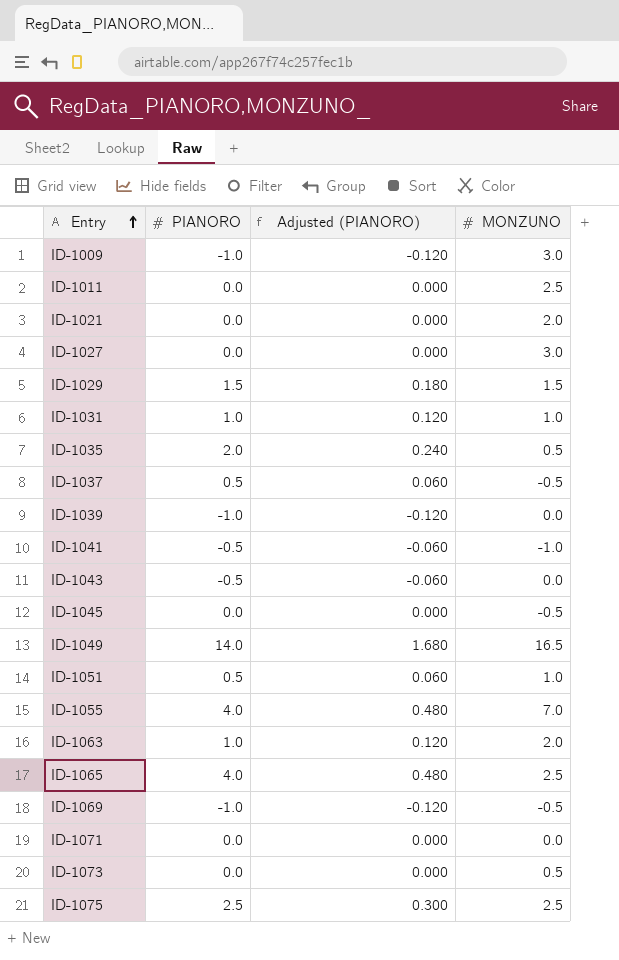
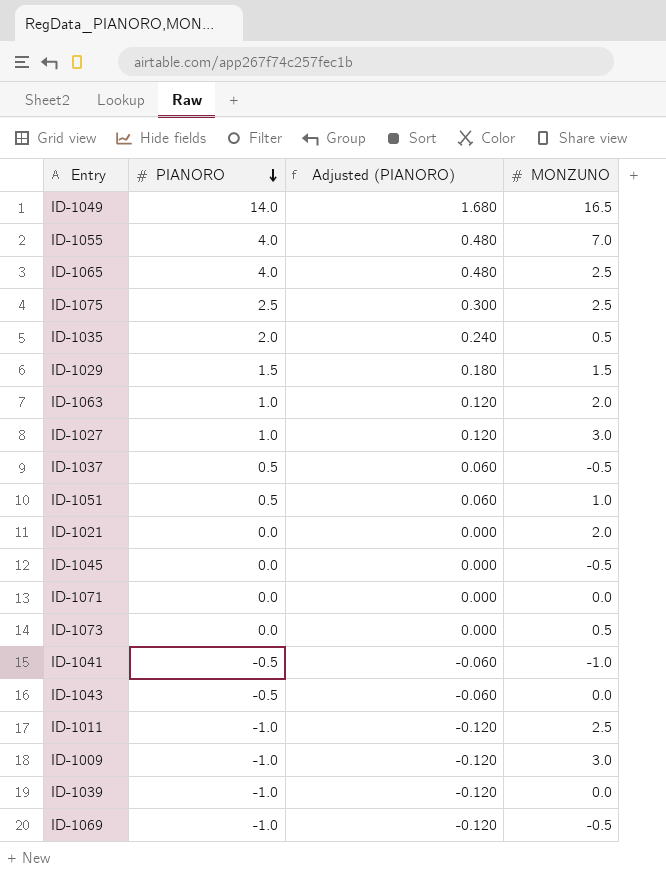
row order: Entry ascending -> PIANORO descending
row ID-1031: 1.0 | 0.120 | 1.0 -> none
ID-1027 | PIANORO: 0.0 -> 1.0
ID-1027 | Adjusted (PIANORO): 0.000 -> 0.120
ID-1011 | PIANORO: 0.0 -> -1.0
ID-1011 | Adjusted (PIANORO): 0.000 -> -0.120

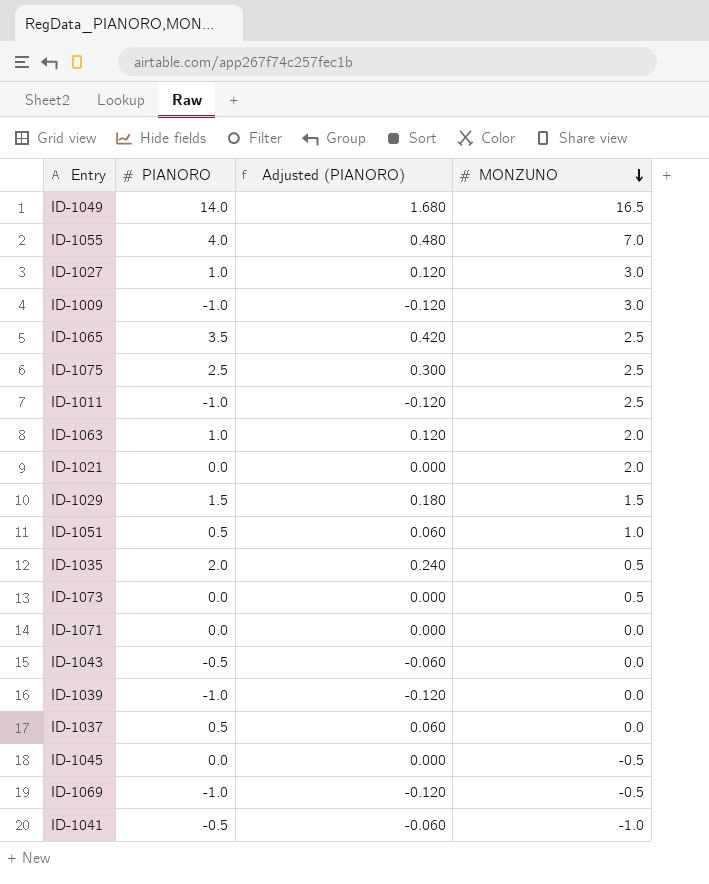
row order: PIANORO descending -> MONZUNO descending
ID-1065 | PIANORO: 4.0 -> 3.5
ID-1065 | Adjusted (PIANORO): 0.480 -> 0.420
ID-1037 | MONZUNO: -0.5 -> 0.0

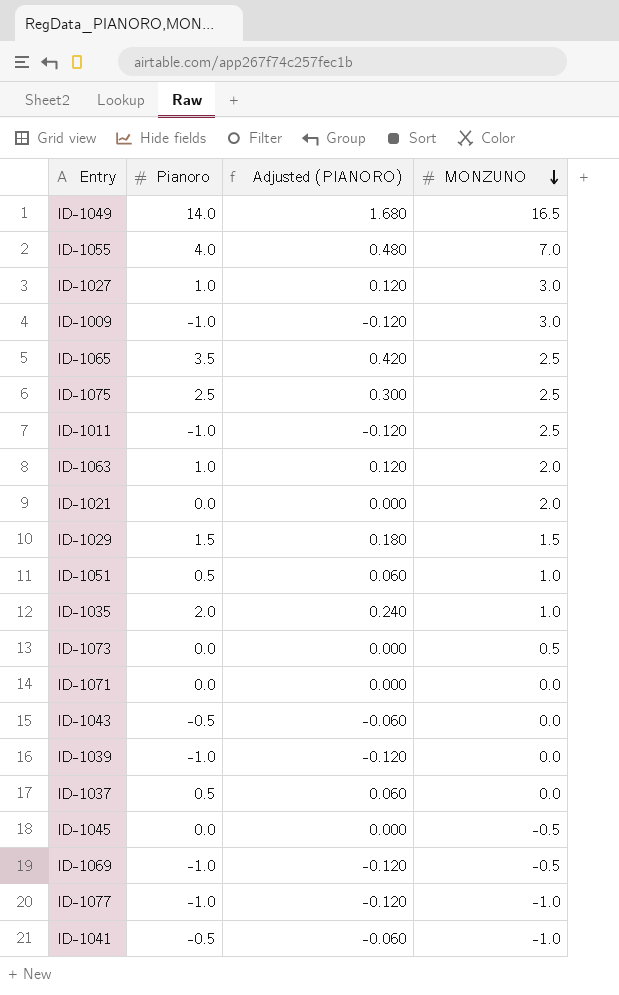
column name: PIANORO -> Pianoro
ID-1035 | MONZUNO: 0.5 -> 1.0
row ID-1077: none -> -1.0 | -0.120 | -1.0

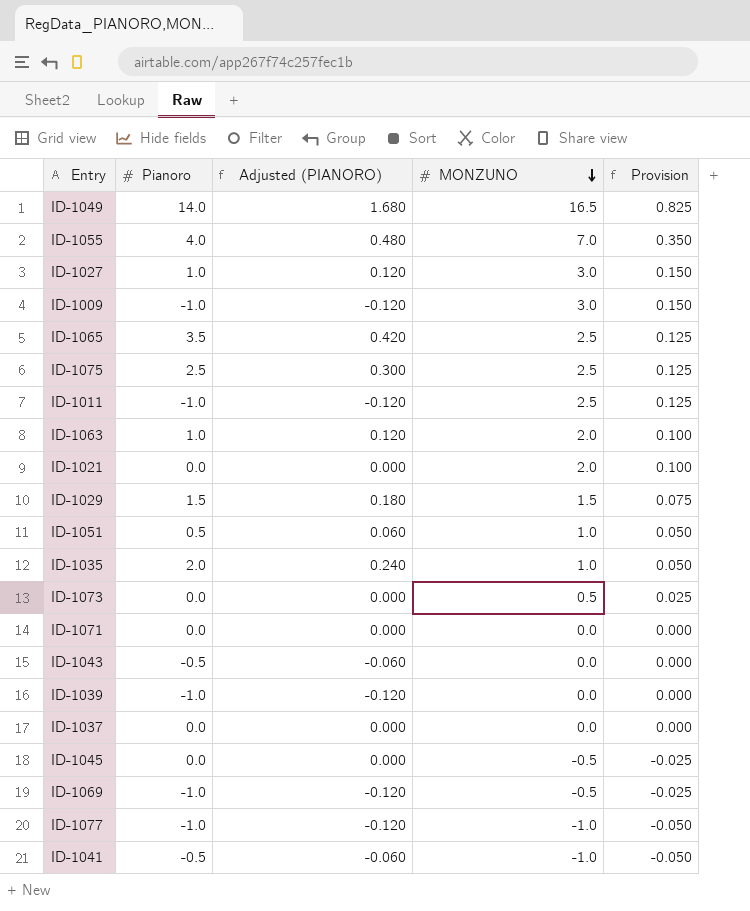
column Provision | formula: none -> [MONZUNO] * 0.05
ID-1037 | Pianoro: 0.5 -> 0.0
ID-1037 | Adjusted (PIANORO): 0.060 -> 0.000

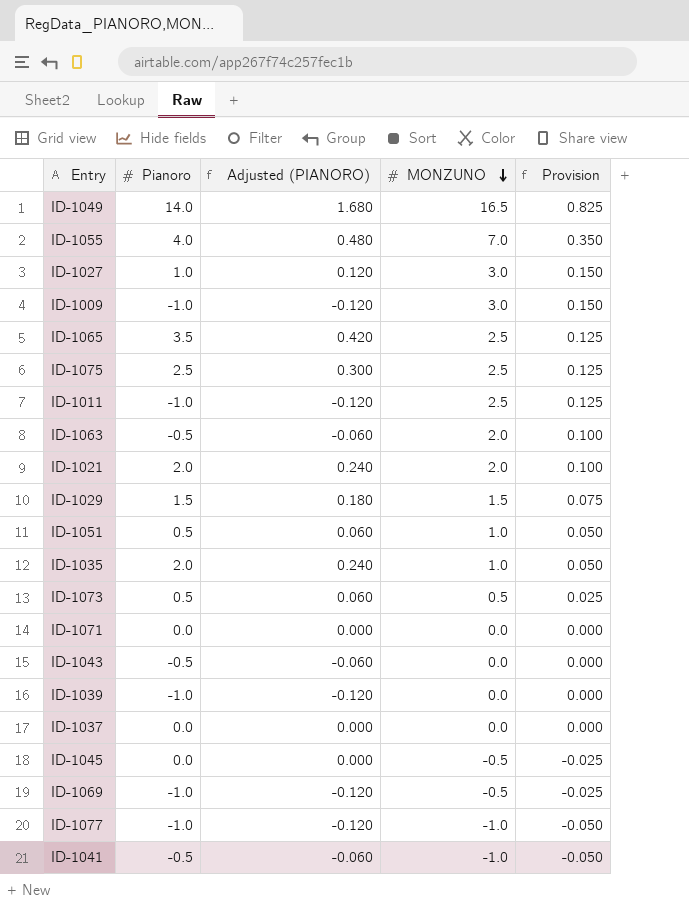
ID-1063 | Pianoro: 1.0 -> -0.5
ID-1063 | Adjusted (PIANORO): 0.120 -> -0.060
ID-1021 | Pianoro: 0.0 -> 2.0
ID-1021 | Adjusted (PIANORO): 0.000 -> 0.240
ID-1073 | Pianoro: 0.0 -> 0.5
ID-1073 | Adjusted (PIANORO): 0.000 -> 0.060

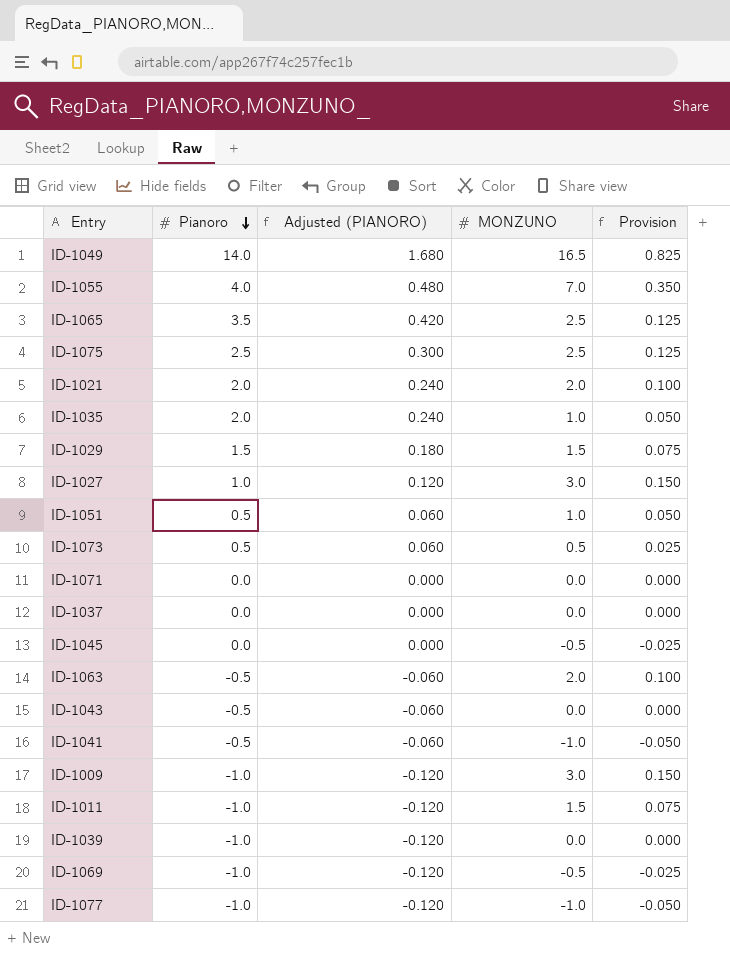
row order: MONZUNO descending -> Pianoro descending
ID-1011 | MONZUNO: 2.5 -> 1.5
ID-1011 | Provision: 0.125 -> 0.075

